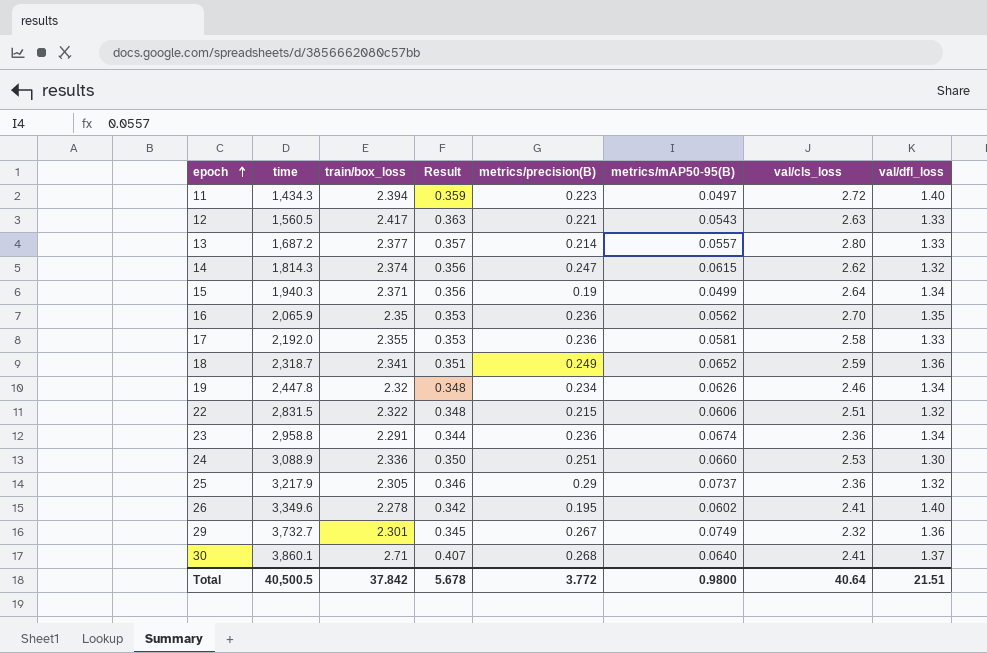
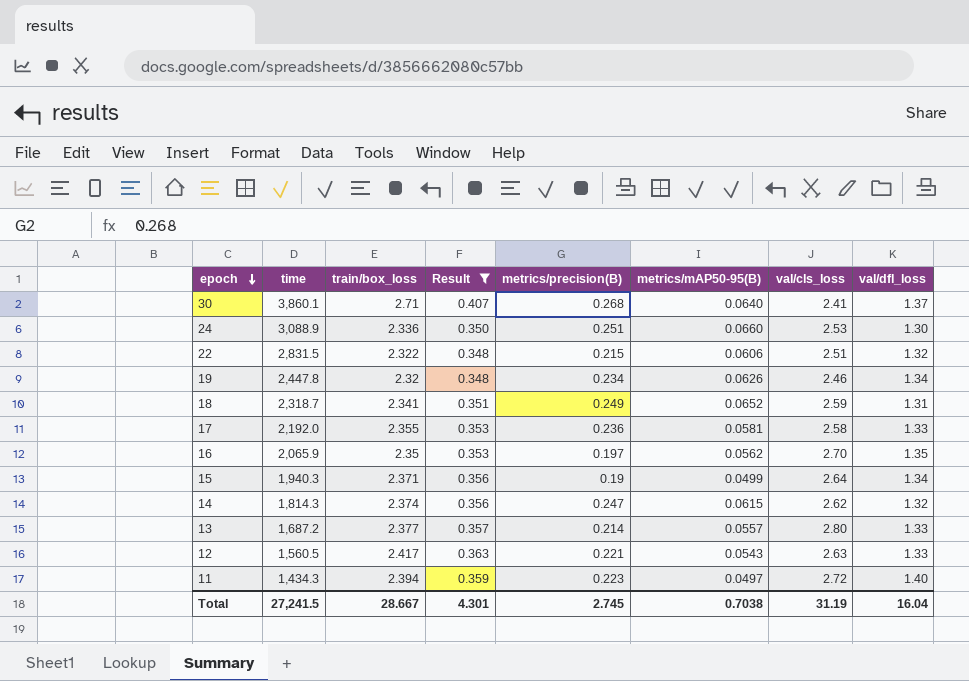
filter: none -> Result >= 0.348
row order: epoch ascending -> epoch descending
18 | val/dfl_loss: 1.36 -> 1.31
16 | metrics/precision(B): 0.236 -> 0.197
Total | time: 40,500.5 -> 27,241.5
Total | train/box_loss: 37.842 -> 28.667
Total | Result: 5.678 -> 4.301
Total | metrics/precision(B): 3.772 -> 2.745
Total | metrics/mAP50-95(B): 0.9800 -> 0.7038
Total | val/cls_loss: 40.64 -> 31.19
Total | val/dfl_loss: 21.51 -> 16.04

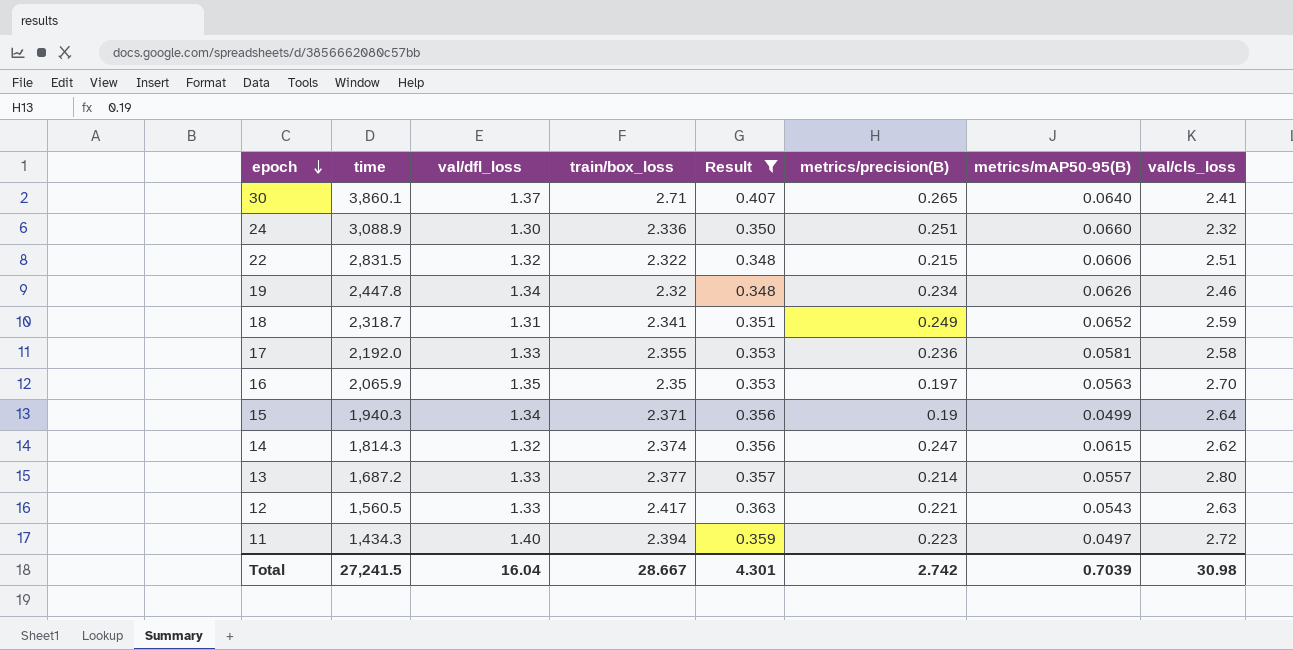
column val/dfl_loss | position: 8 -> 3
30 | metrics/precision(B): 0.268 -> 0.265
24 | val/cls_loss: 2.53 -> 2.32
16 | metrics/mAP50-95(B): 0.0562 -> 0.0563
Total | metrics/precision(B): 2.745 -> 2.742
Total | metrics/mAP50-95(B): 0.7038 -> 0.7039
Total | val/cls_loss: 31.19 -> 30.98

